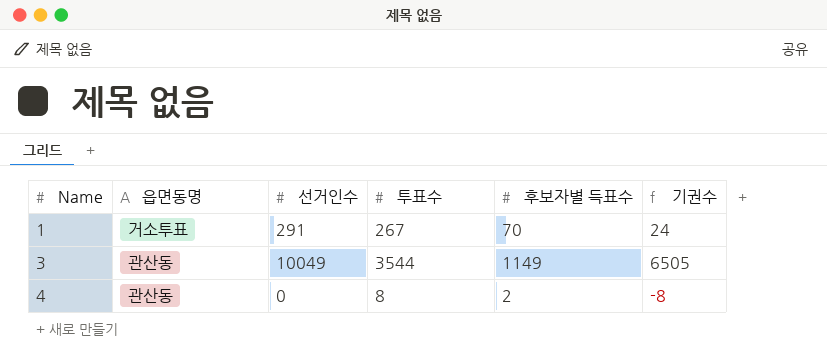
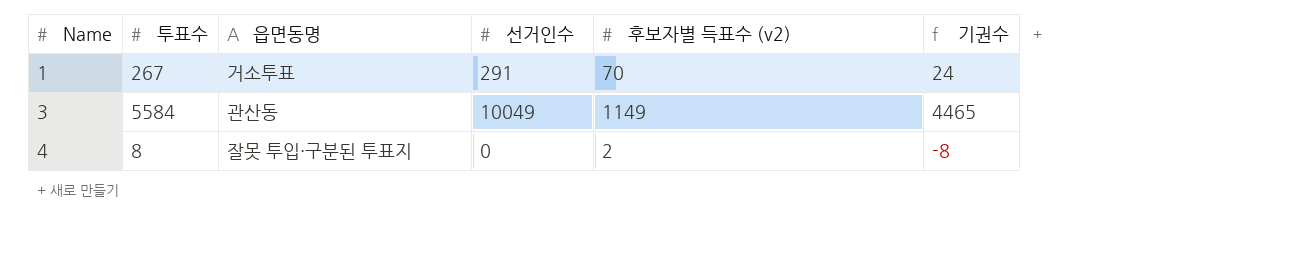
column 투표수 | position: 4 -> 2
column name: 후보자별 득표수 -> 후보자별 득표수 (v2)
3 | 투표수: 3544 -> 5584
3 | 기권수: 6505 -> 4465
4 | 읍면동명: 관산동 -> 잘못 투입·구분된 투표지

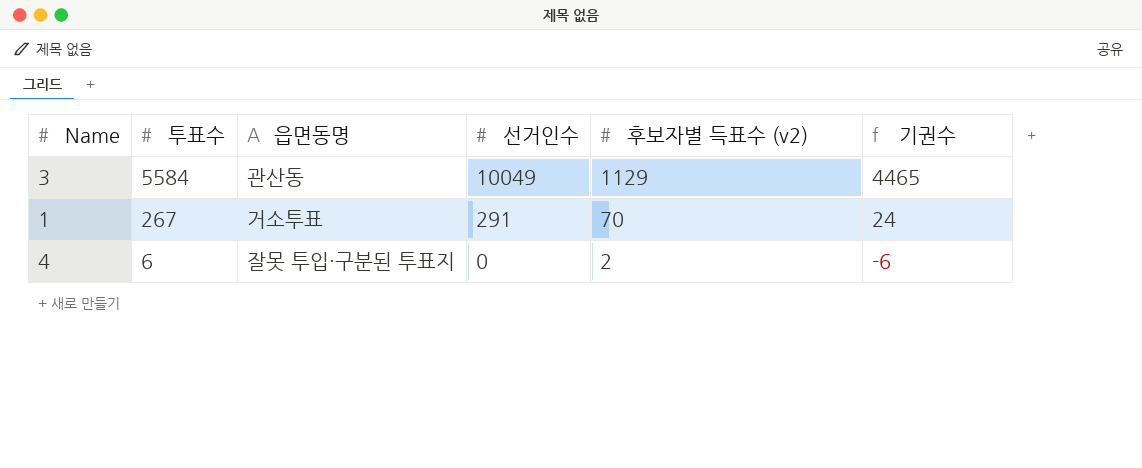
row order: Name ascending -> 투표수 descending
3 | 후보자별 득표수 (v2): 1149 -> 1129
4 | 투표수: 8 -> 6
4 | 기권수: -8 -> -6

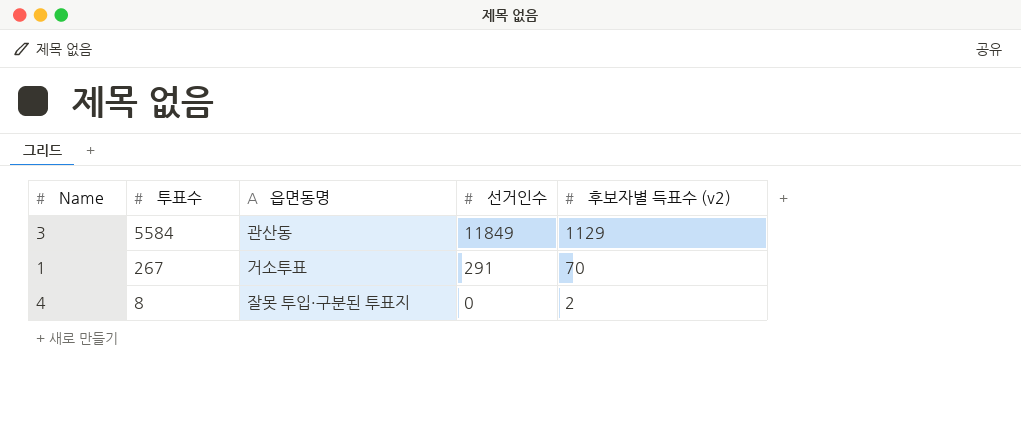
column 기권수 | formula: [선거인수] - [투표수] -> none
3 | 선거인수: 10049 -> 11849
4 | 투표수: 6 -> 8

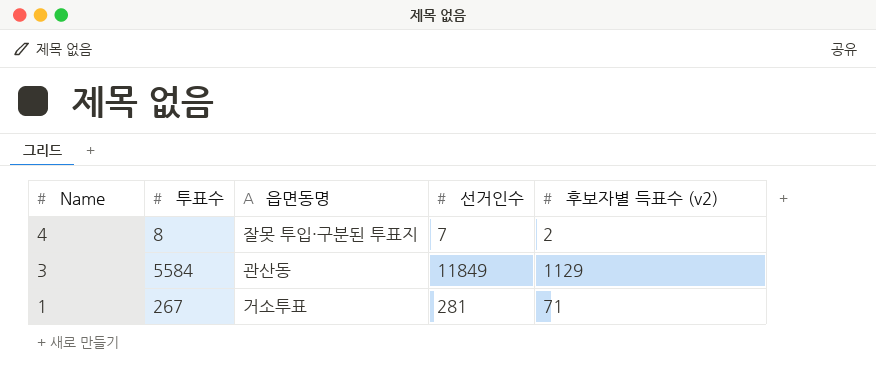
row order: 투표수 descending -> Name descending
4 | 선거인수: 0 -> 7
1 | 선거인수: 291 -> 281
1 | 후보자별 득표수 (v2): 70 -> 71

